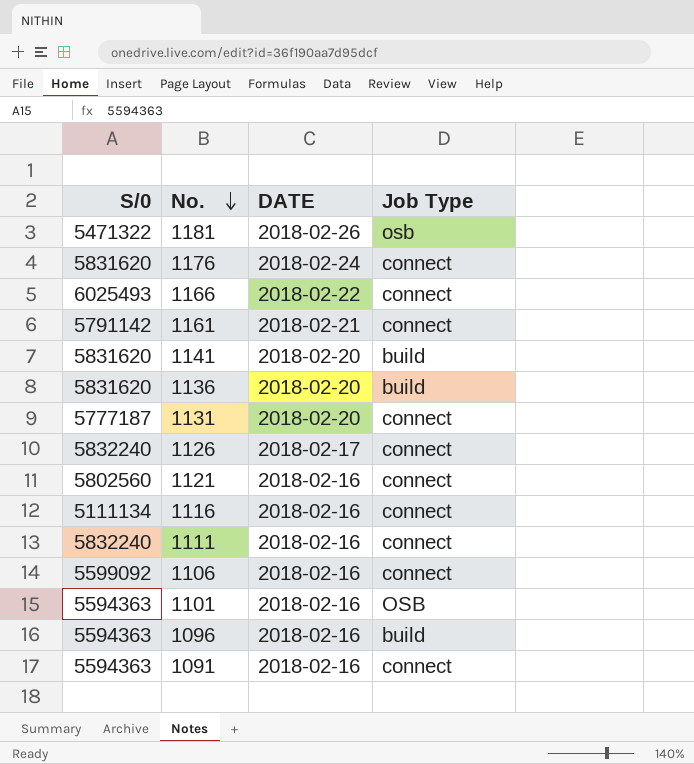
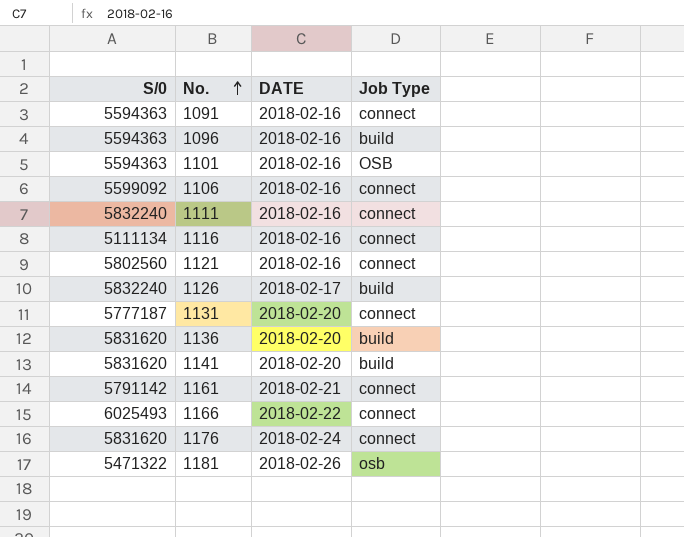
row order: No. descending -> No. ascending
1126 | Job Type: connect -> build

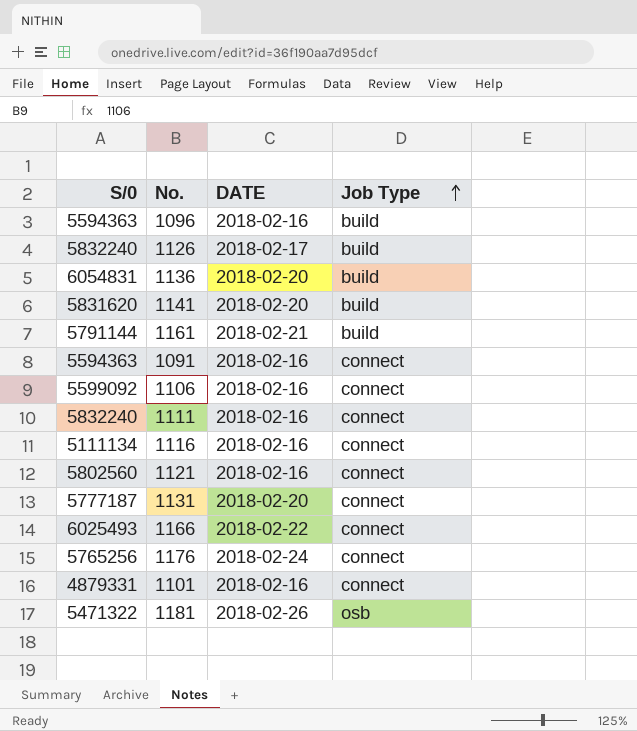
row order: No. ascending -> Job Type ascending
1136 | S/0: 5831620 -> 6054831
1161 | S/0: 5791142 -> 5791144
1161 | Job Type: connect -> build
1176 | S/0: 5831620 -> 5765256
1101 | S/0: 5594363 -> 4879331
1101 | Job Type: OSB -> connect

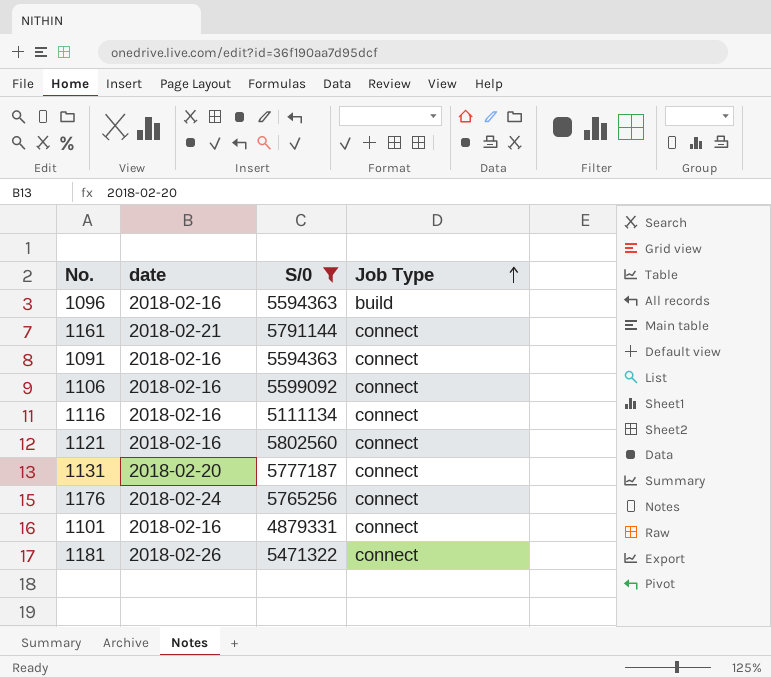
filter: none -> S/0 <= 5802560
column name: DATE -> date
column S/0 | position: 1 -> 3
1161 | Job Type: build -> connect
1181 | Job Type: osb -> connect

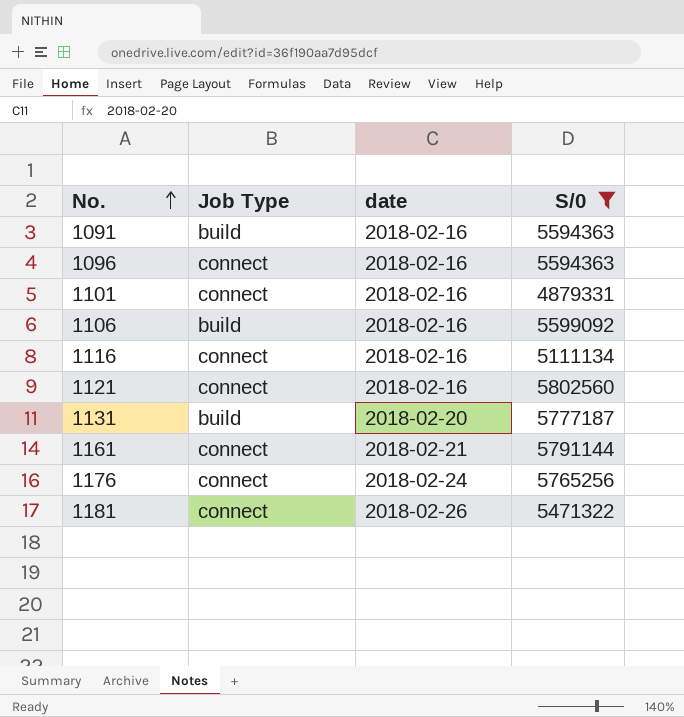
row order: Job Type ascending -> No. ascending
column Job Type | position: 4 -> 2
1091 | Job Type: connect -> build
1096 | Job Type: build -> connect
1106 | Job Type: connect -> build
1131 | Job Type: connect -> build

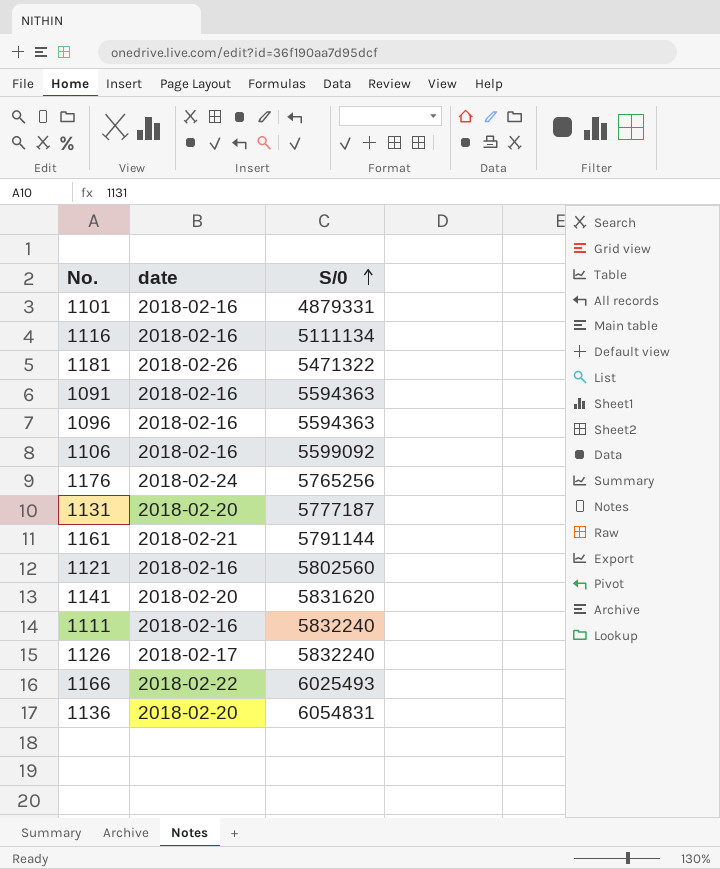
filter: S/0 <= 5802560 -> none
row order: No. ascending -> S/0 ascending
column Job Type | position: 2 -> none

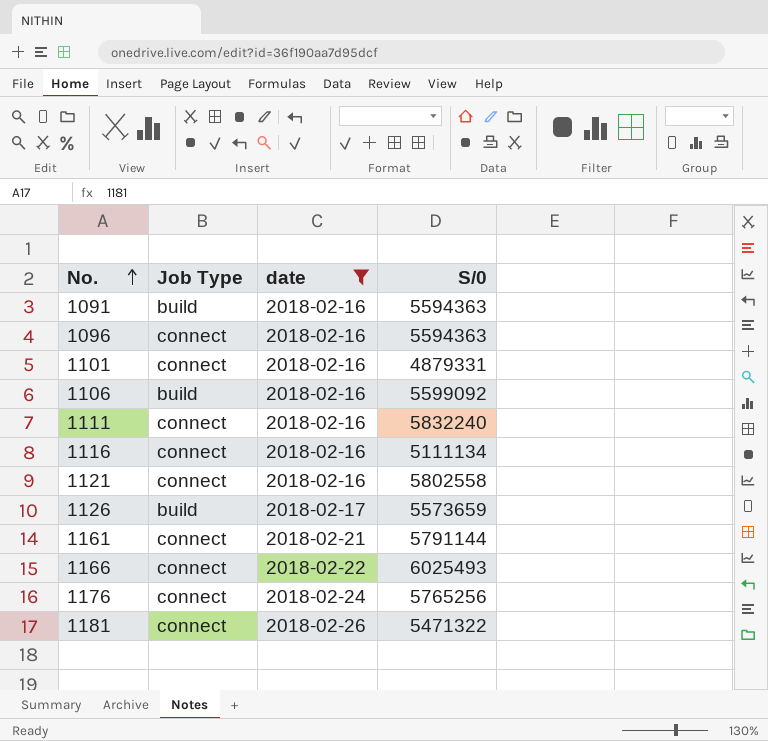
filter: none -> date != 2018-02-20
row order: S/0 ascending -> No. ascending
column Job Type | position: none -> 2
1121 | S/0: 5802560 -> 5802558
1126 | S/0: 5832240 -> 5573659

